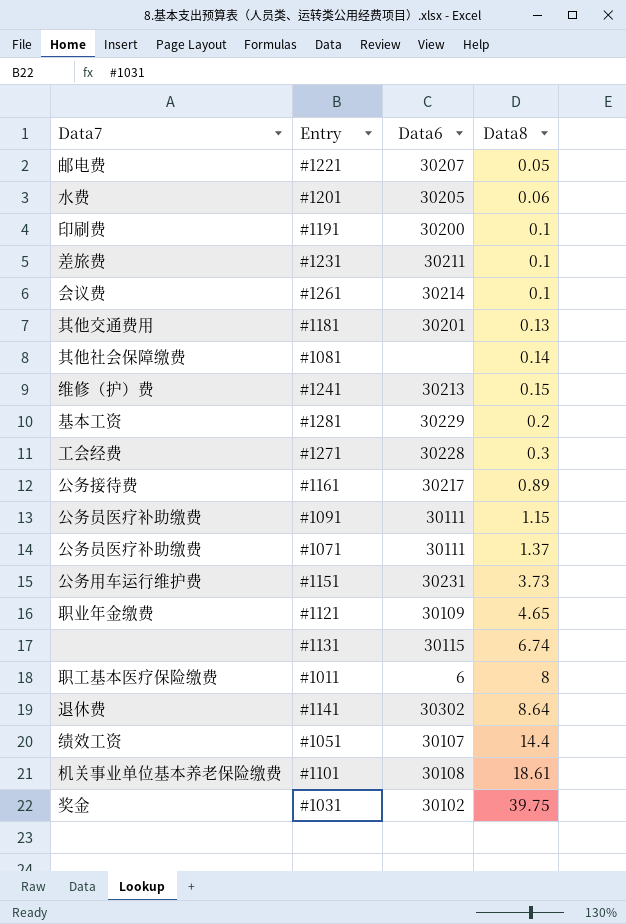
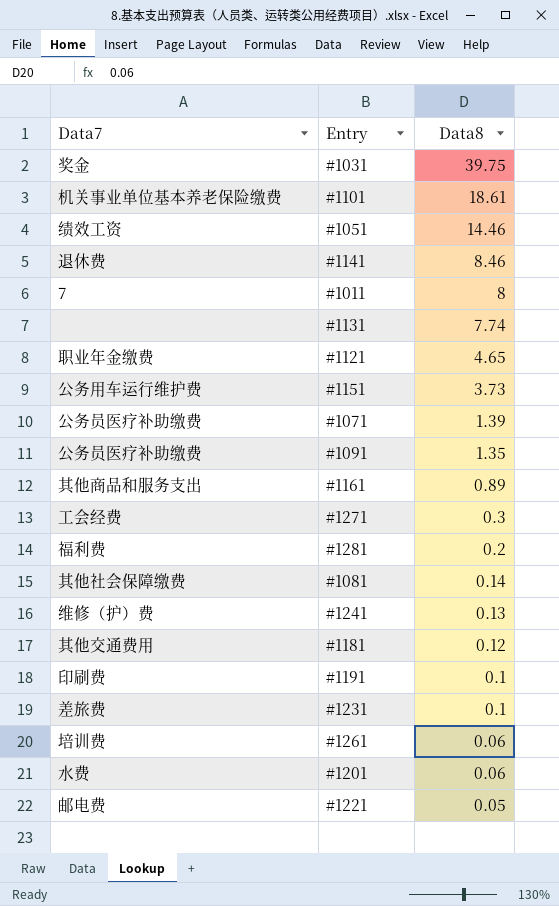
row order: Data8 ascending -> Data8 descending
column Data6 | position: 3 -> none
#1051 | Data8: 14.4 -> 14.46
#1141 | Data8: 8.64 -> 8.46
#1011 | Data7: 职工基本医疗保险缴费 -> 7
#1131 | Data8: 6.74 -> 7.74
#1071 | Data8: 1.37 -> 1.39
#1091 | Data8: 1.15 -> 1.35
#1161 | Data7: 公务接待费 -> 其他商品和服务支出
#1281 | Data7: 基本工资 -> 福利费
#1241 | Data8: 0.15 -> 0.13
#1181 | Data8: 0.13 -> 0.12
#1261 | Data7: 会议费 -> 培训费
#1261 | Data8: 0.1 -> 0.06

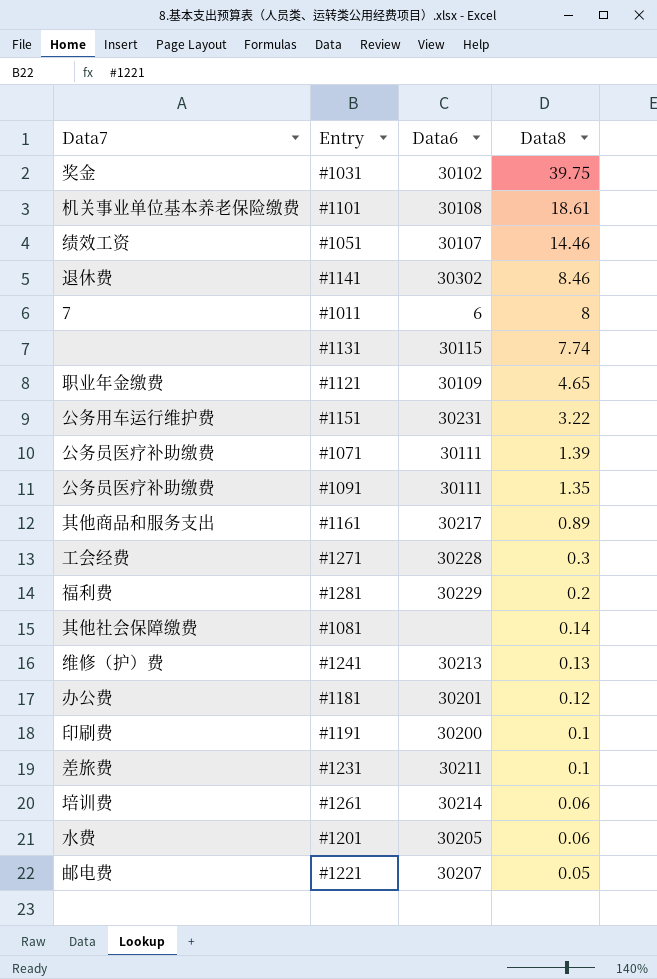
column Data6 | position: none -> 3
#1151 | Data8: 3.73 -> 3.22
#1181 | Data7: 其他交通费用 -> 办公费

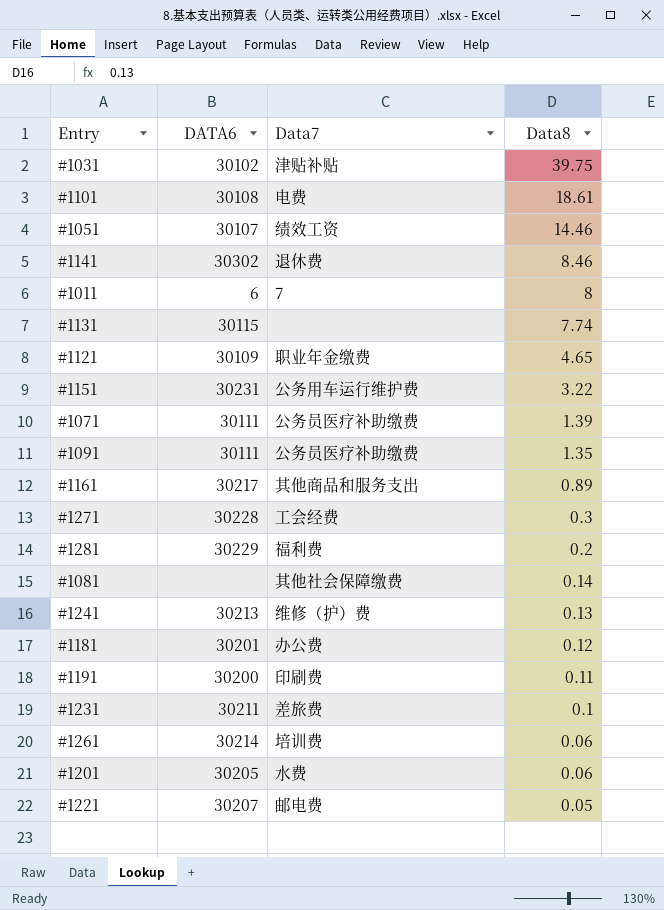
column name: Data6 -> DATA6
column Data7 | position: 1 -> 3
#1031 | Data7: 奖金 -> 津贴补贴
#1101 | Data7: 机关事业单位基本养老保险缴费 -> 电费
#1191 | Data8: 0.1 -> 0.11

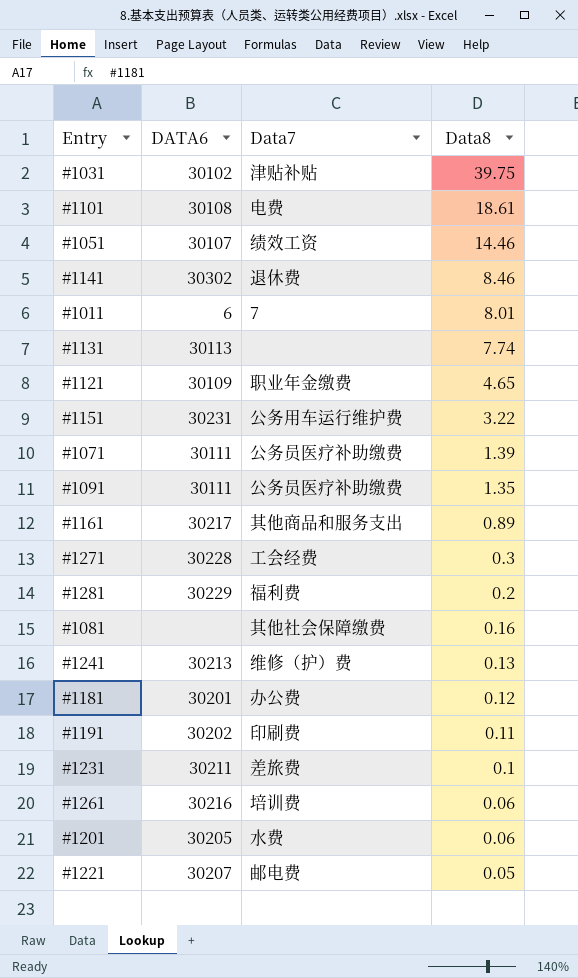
#1011 | Data8: 8 -> 8.01
#1131 | DATA6: 30115 -> 30113
#1081 | Data8: 0.14 -> 0.16
#1191 | DATA6: 30200 -> 30202
#1261 | DATA6: 30214 -> 30216

